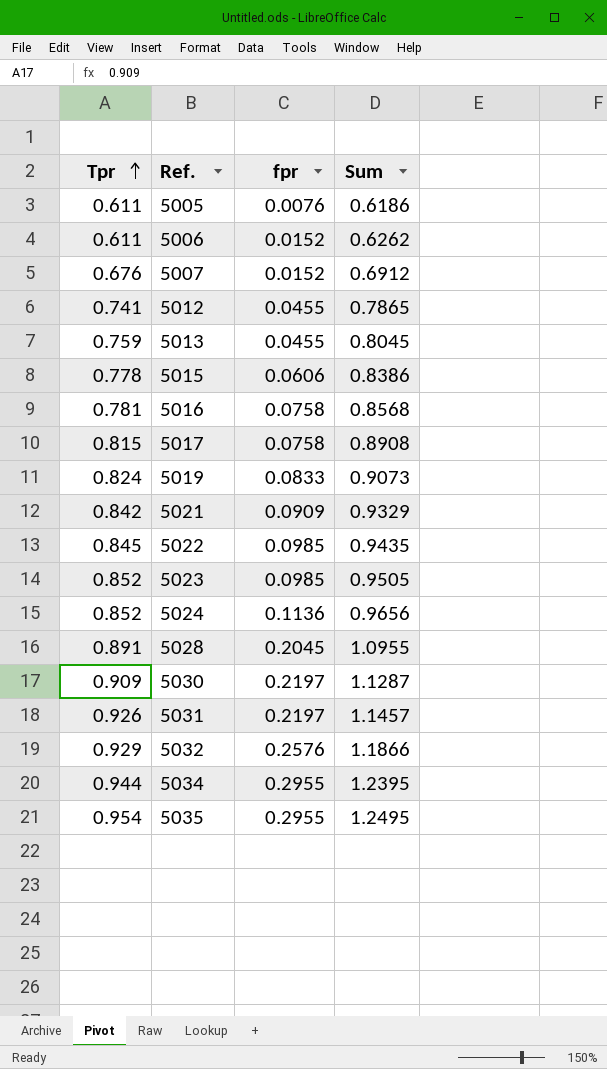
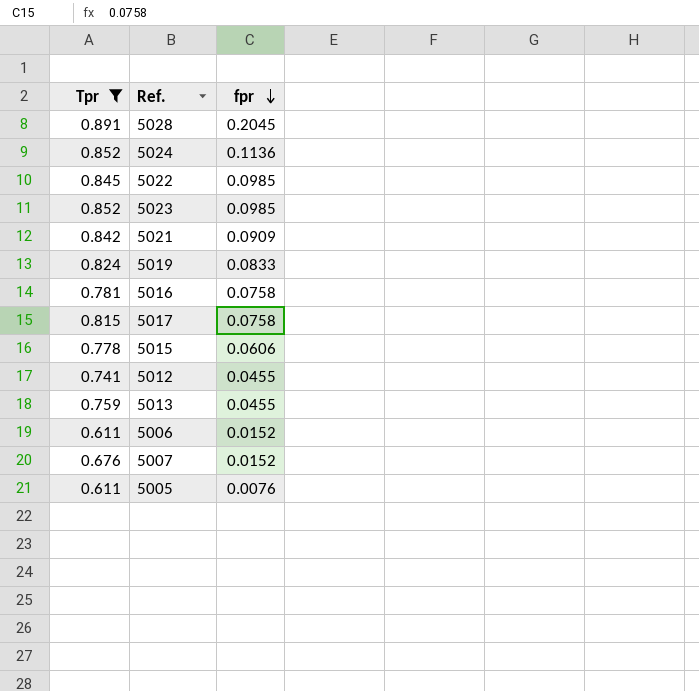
filter: none -> Tpr <= 0.891
row order: Tpr ascending -> fpr descending
column Sum | formula: [Tpr] + [fpr] -> none

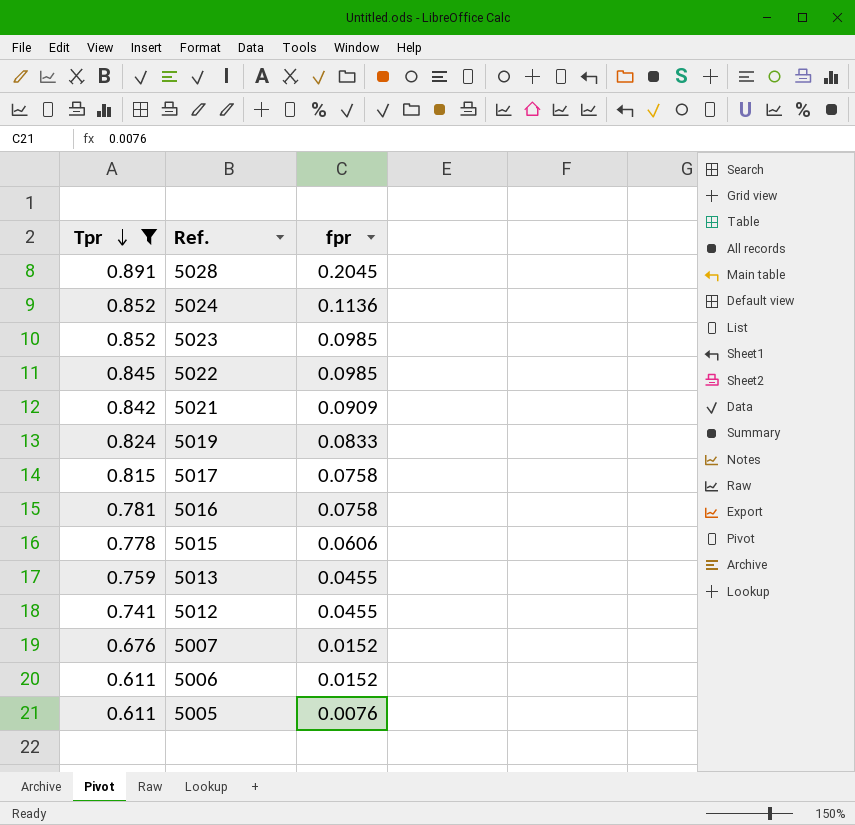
row order: fpr descending -> Tpr descending

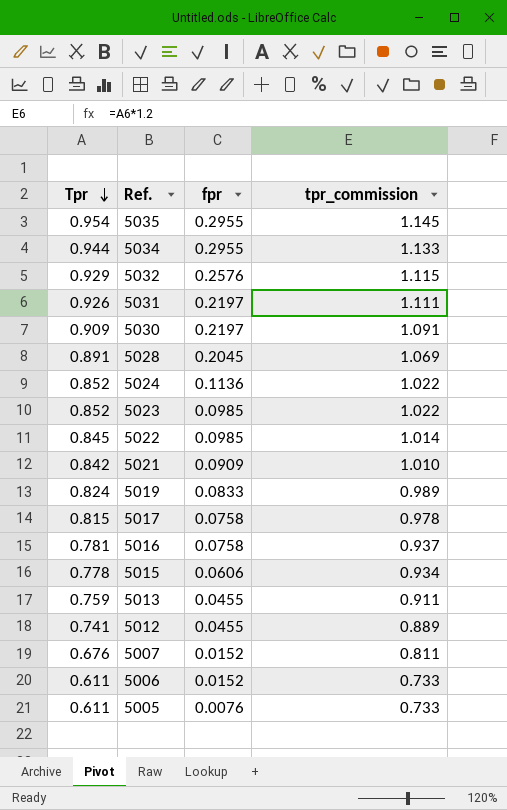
filter: Tpr <= 0.891 -> none
column tpr_commission | formula: none -> [Tpr] * 1.2

